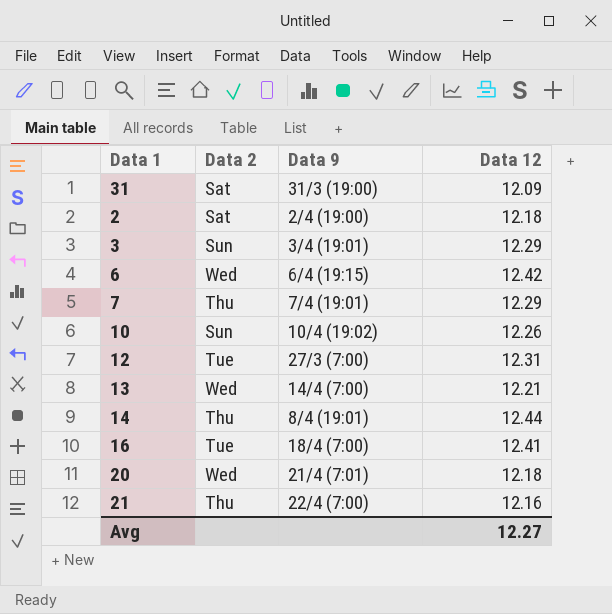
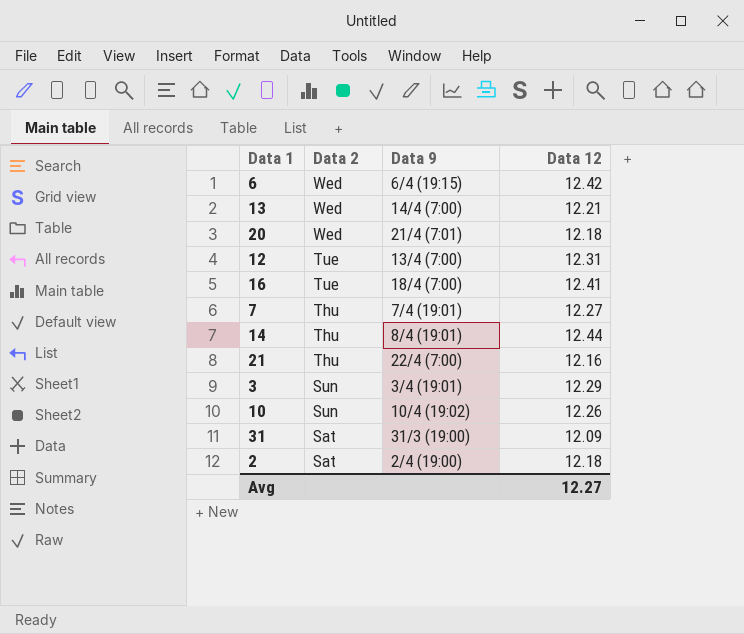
row order: none -> Data 2 descending
12 | Data 9: 27/3 (7:00) -> 13/4 (7:00)
7 | Data 12: 12.29 -> 12.27

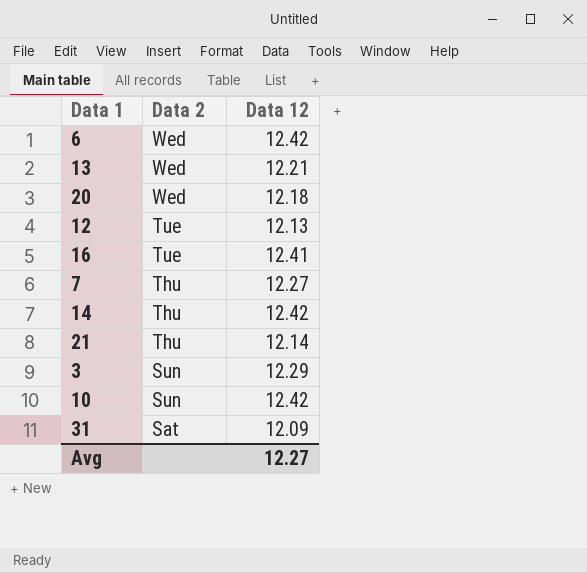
column Data 9 | position: 3 -> none
row 2: Sat | 2/4 (19:00) | 12.18 -> none
12 | Data 12: 12.31 -> 12.13
14 | Data 12: 12.44 -> 12.42
21 | Data 12: 12.16 -> 12.14
10 | Data 12: 12.26 -> 12.42

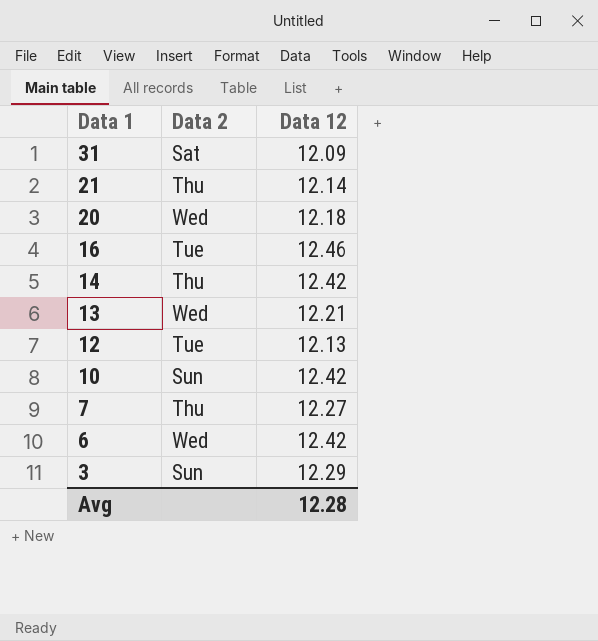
row order: Data 2 descending -> Data 1 descending
16 | Data 12: 12.41 -> 12.46
Avg | Data 12: 12.27 -> 12.28

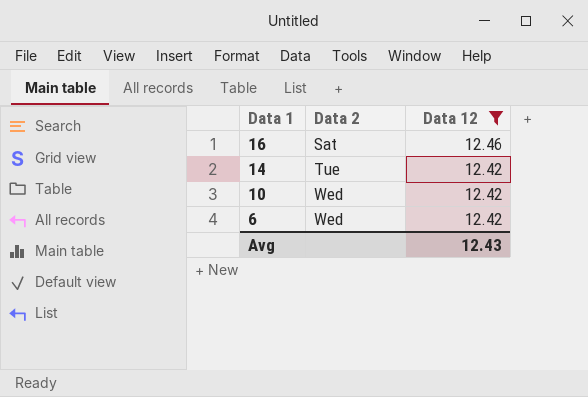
filter: none -> Data 12 >= 12.42
16 | Data 2: Tue -> Sat
14 | Data 2: Thu -> Tue
10 | Data 2: Sun -> Wed
Avg | Data 12: 12.28 -> 12.43

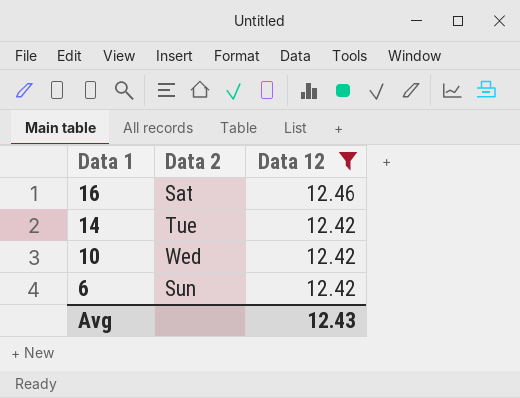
6 | Data 2: Wed -> Sun

